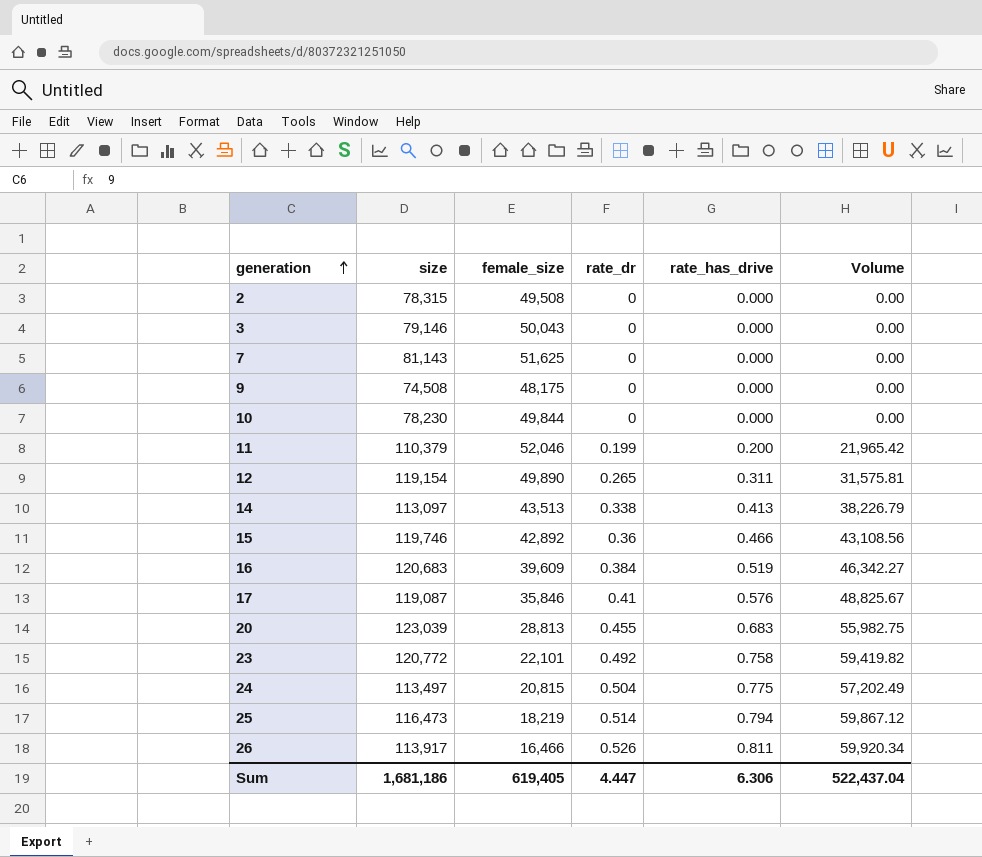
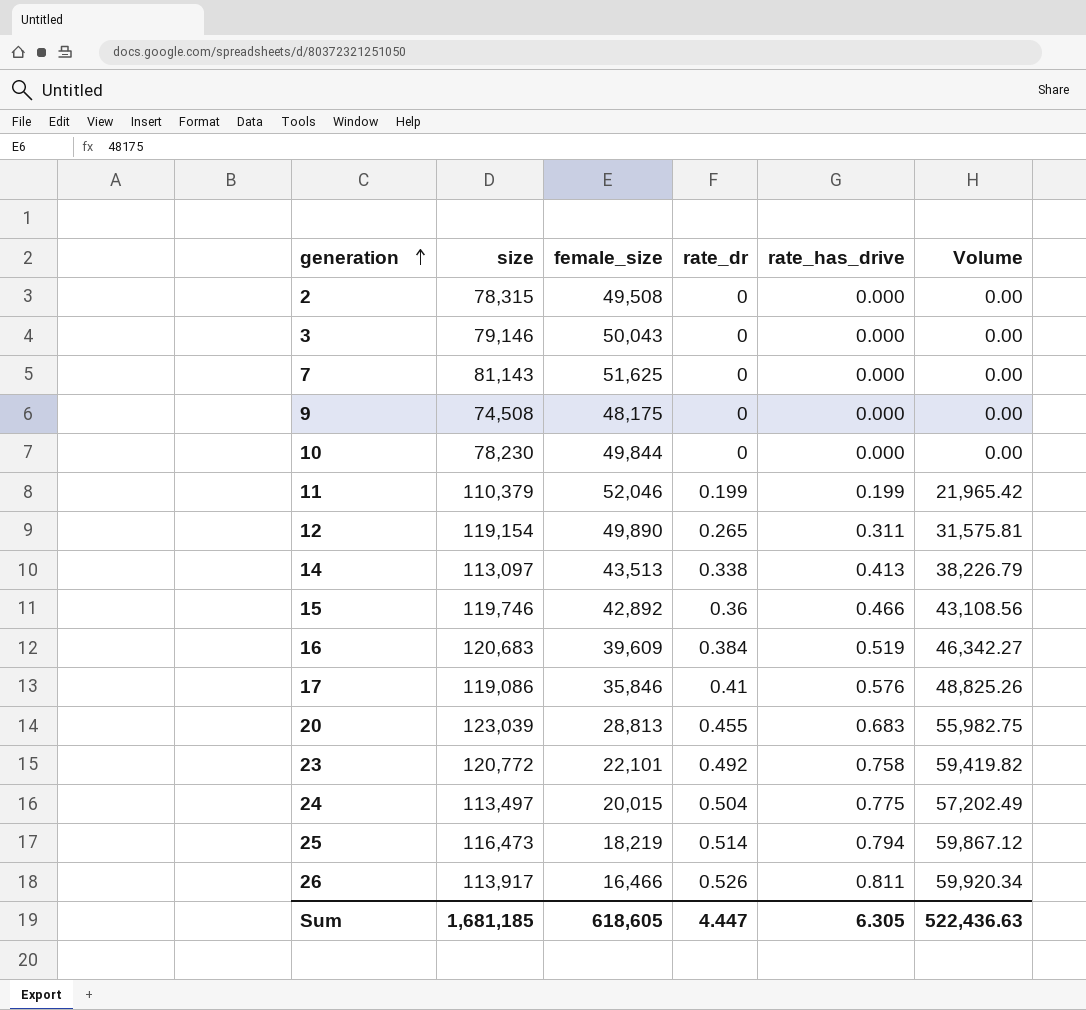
11 | rate_has_drive: 0.200 -> 0.199
17 | size: 119,087 -> 119,086
17 | Volume: 48,825.67 -> 48,825.26
24 | female_size: 20,815 -> 20,015
Sum | size: 1,681,186 -> 1,681,185
Sum | female_size: 619,405 -> 618,605
Sum | rate_has_drive: 6.306 -> 6.305
Sum | Volume: 522,437.04 -> 522,436.63

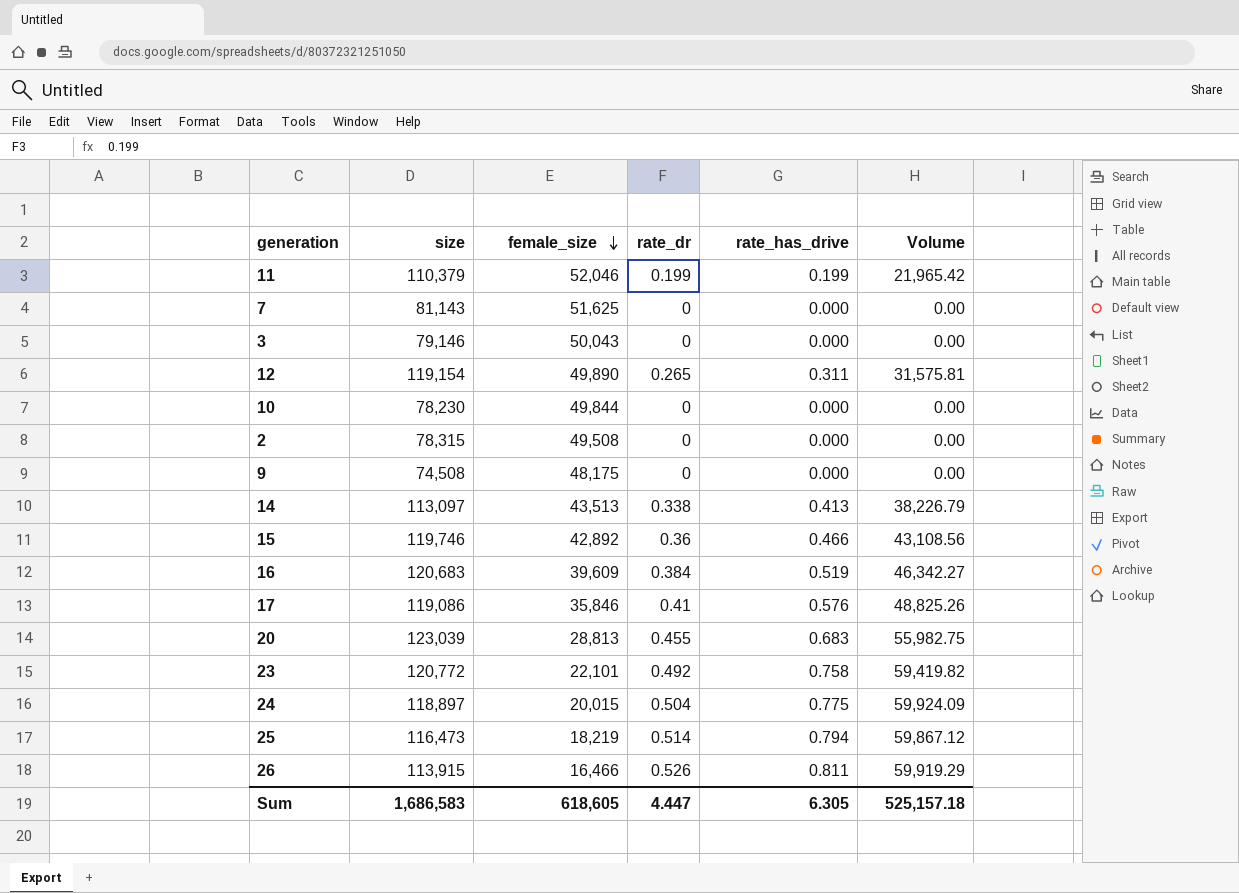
row order: generation ascending -> female_size descending
24 | size: 113,497 -> 118,897
24 | Volume: 57,202.49 -> 59,924.09
26 | size: 113,917 -> 113,915
26 | Volume: 59,920.34 -> 59,919.29
Sum | size: 1,681,185 -> 1,686,583
Sum | Volume: 522,436.63 -> 525,157.18

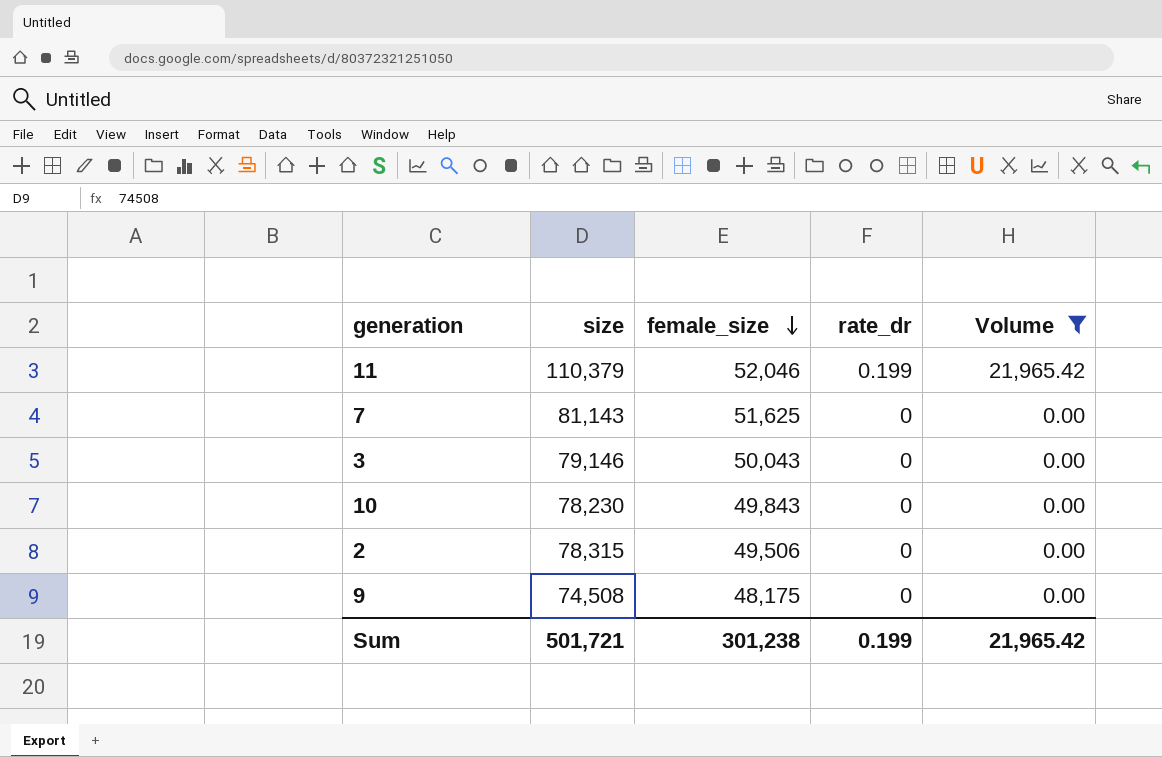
filter: none -> Volume <= 21,965.42
column rate_has_drive | position: 5 -> none
10 | female_size: 49,844 -> 49,843
2 | female_size: 49,508 -> 49,506
Sum | size: 1,686,583 -> 501,721
Sum | female_size: 618,605 -> 301,238
Sum | rate_dr: 4.447 -> 0.199
Sum | Volume: 525,157.18 -> 21,965.42

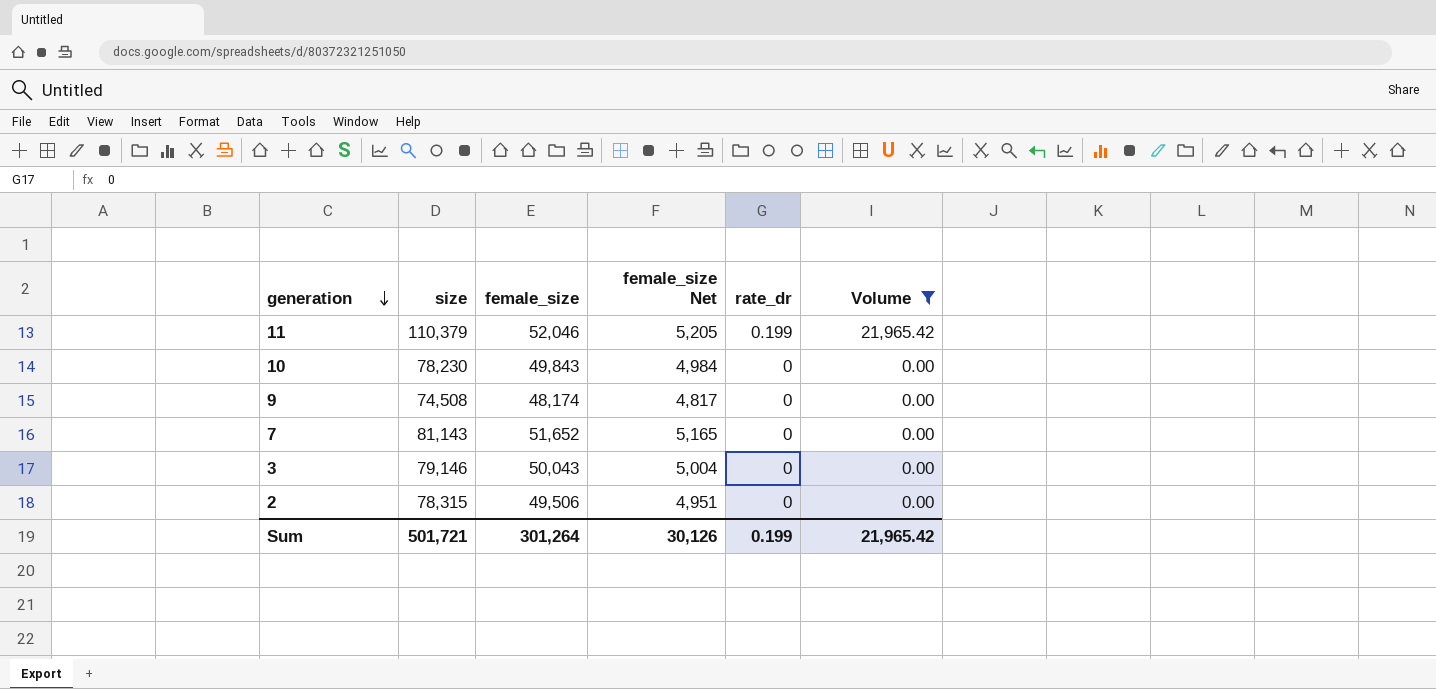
row order: female_size descending -> generation descending
column female_size Net | formula: none -> [female_size] * 0.1
9 | female_size: 48,175 -> 48,174
7 | female_size: 51,625 -> 51,652
Sum | female_size: 301,238 -> 301,264

